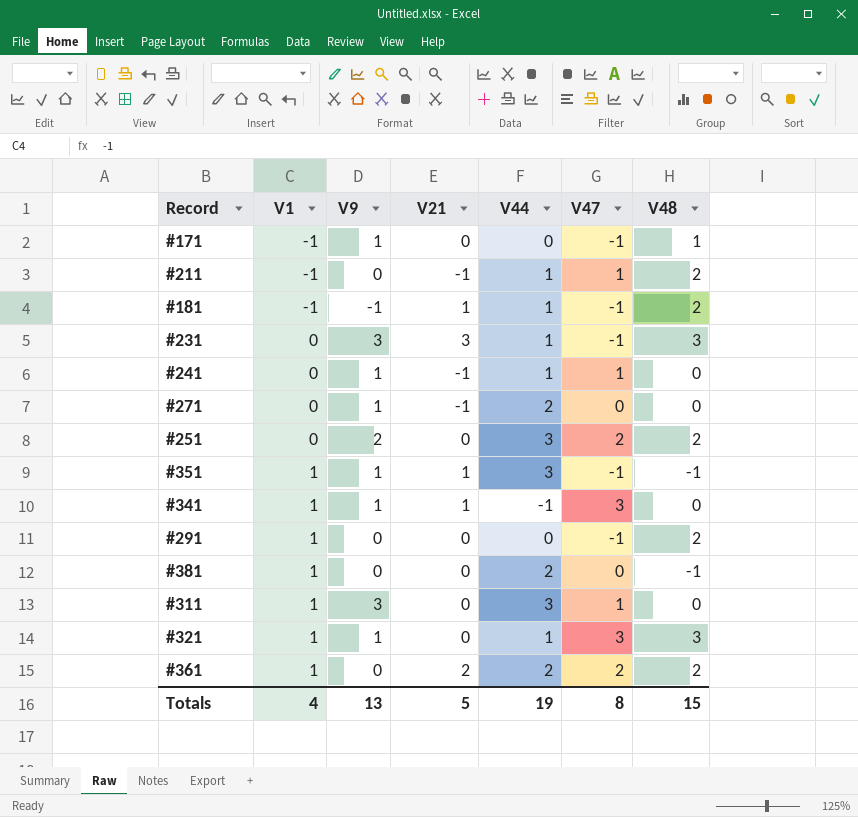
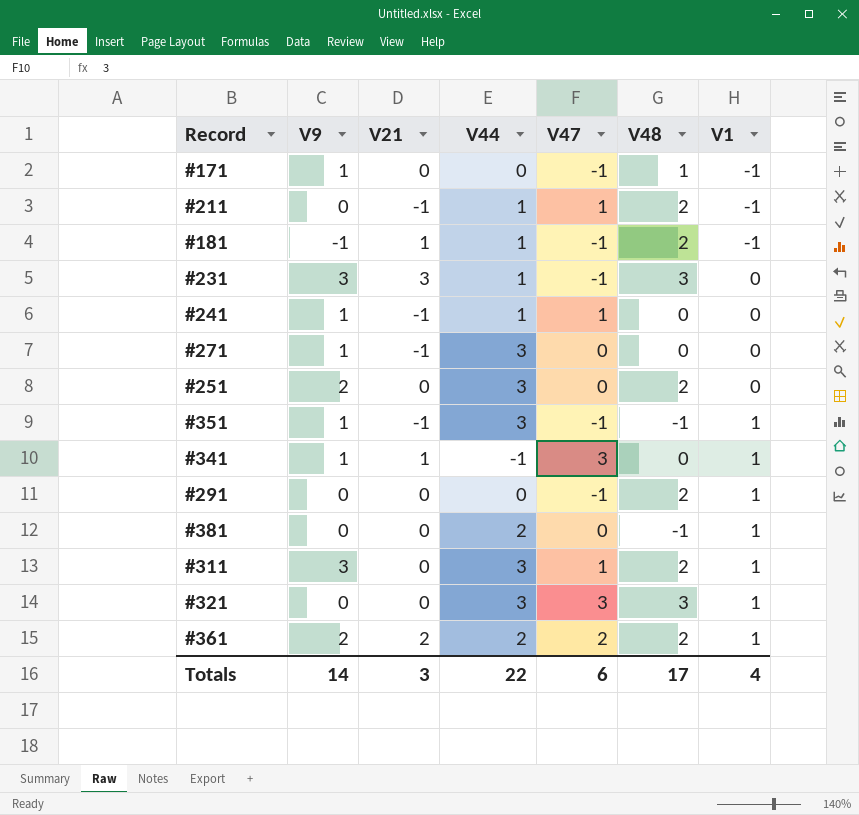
column V1 | position: 2 -> 7
#271 | V44: 2 -> 3
#251 | V47: 2 -> 0
#351 | V21: 1 -> -1
#311 | V48: 0 -> 2
#321 | V9: 1 -> 0
#321 | V44: 1 -> 3
#361 | V9: 0 -> 2
Totals | V9: 13 -> 14
Totals | V21: 5 -> 3
Totals | V44: 19 -> 22
Totals | V47: 8 -> 6
Totals | V48: 15 -> 17

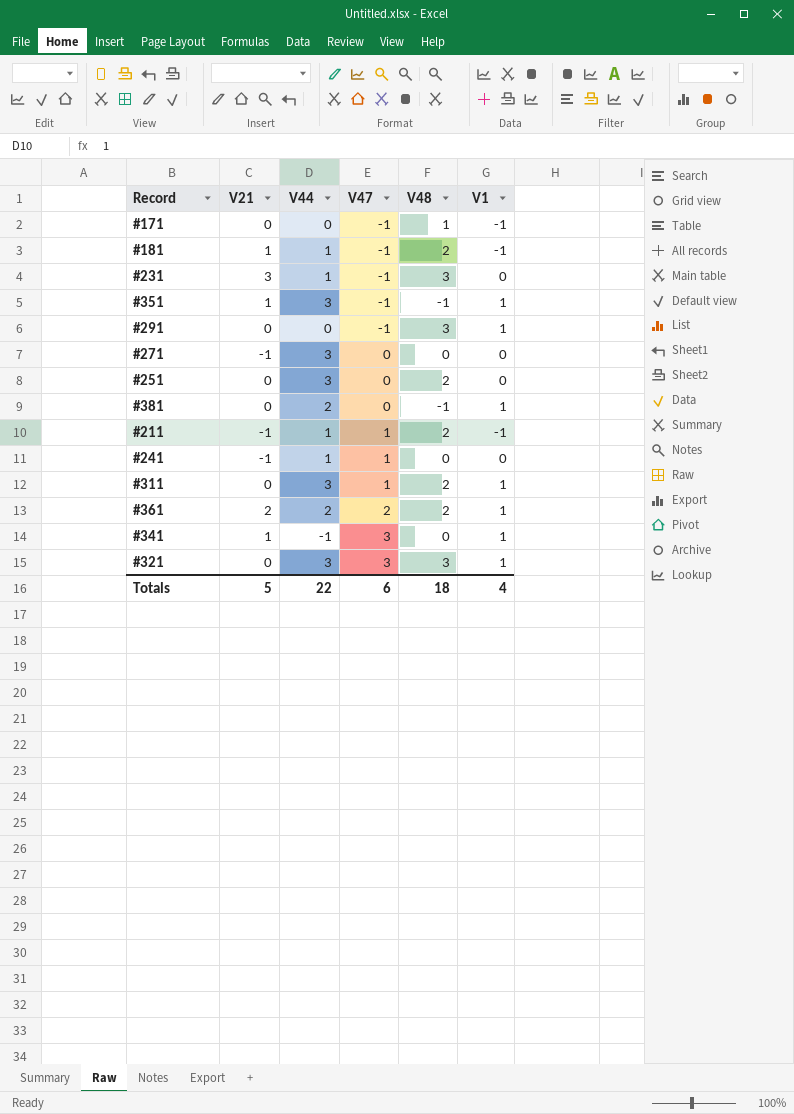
row order: V1 ascending -> V47 ascending
column V9 | position: 2 -> none
#351 | V21: -1 -> 1
#291 | V48: 2 -> 3
Totals | V21: 3 -> 5
Totals | V48: 17 -> 18

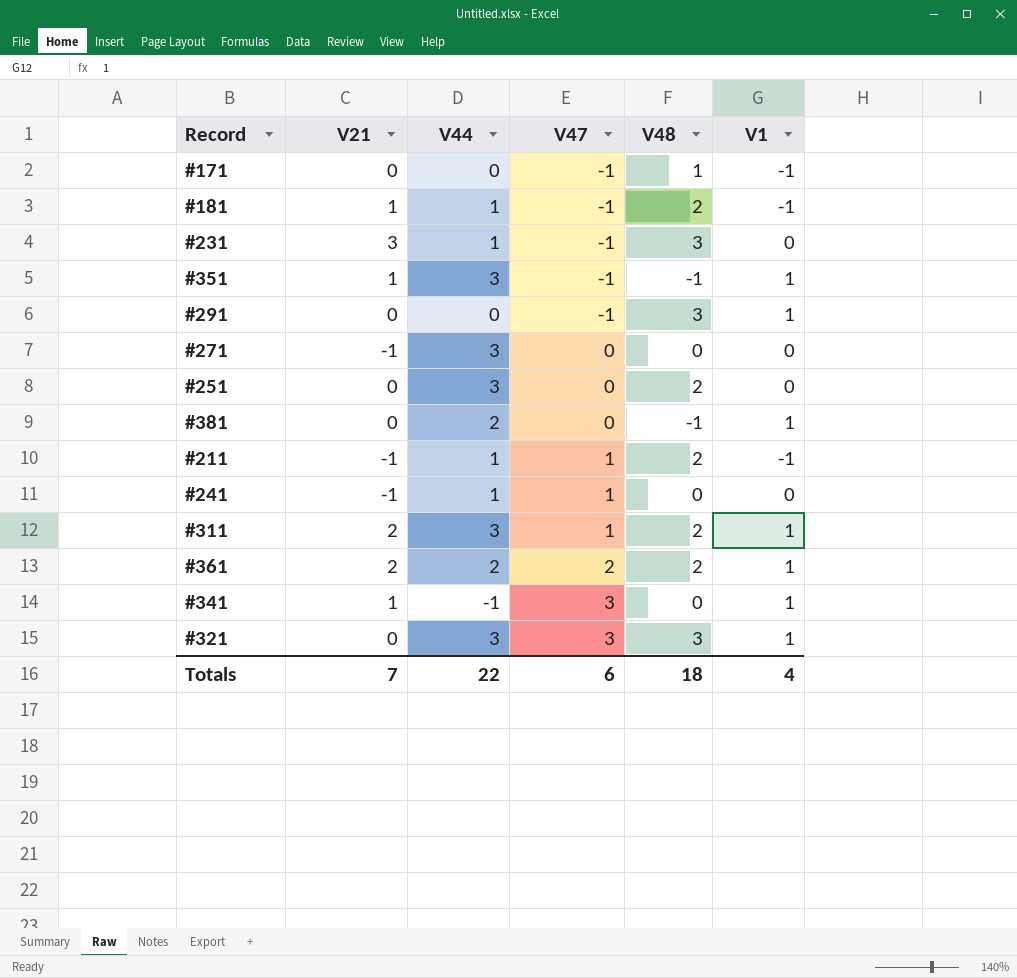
#311 | V21: 0 -> 2
Totals | V21: 5 -> 7

